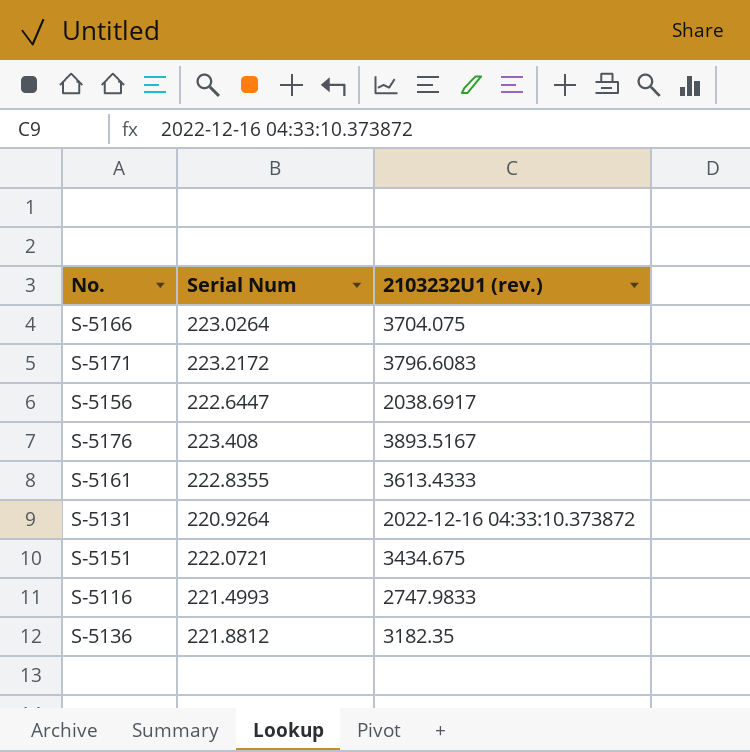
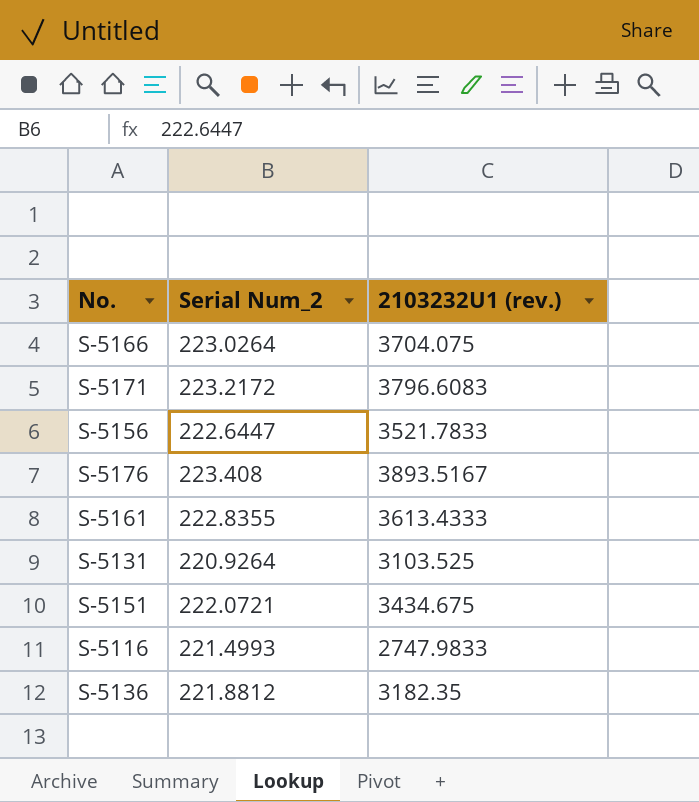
column name: Serial Num -> Serial Num_2
S-5156 | 2103232U1 (rev.): 2038.6917 -> 3521.7833
S-5131 | 2103232U1 (rev.): 2022-12-16 04:33:10.373872 -> 3103.525

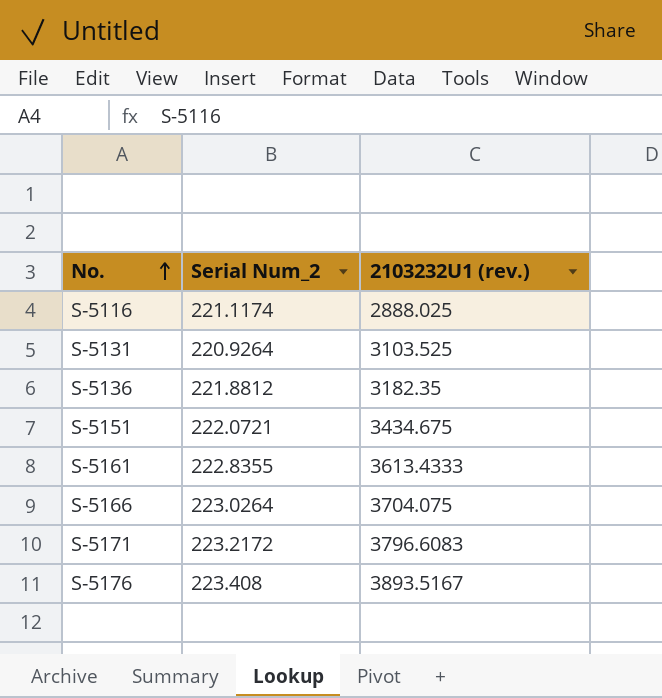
row order: none -> No. ascending
row S-5156: 222.6447 | 3521.7833 -> none
S-5116 | Serial Num_2: 221.4993 -> 221.1174
S-5116 | 2103232U1 (rev.): 2747.9833 -> 2888.025

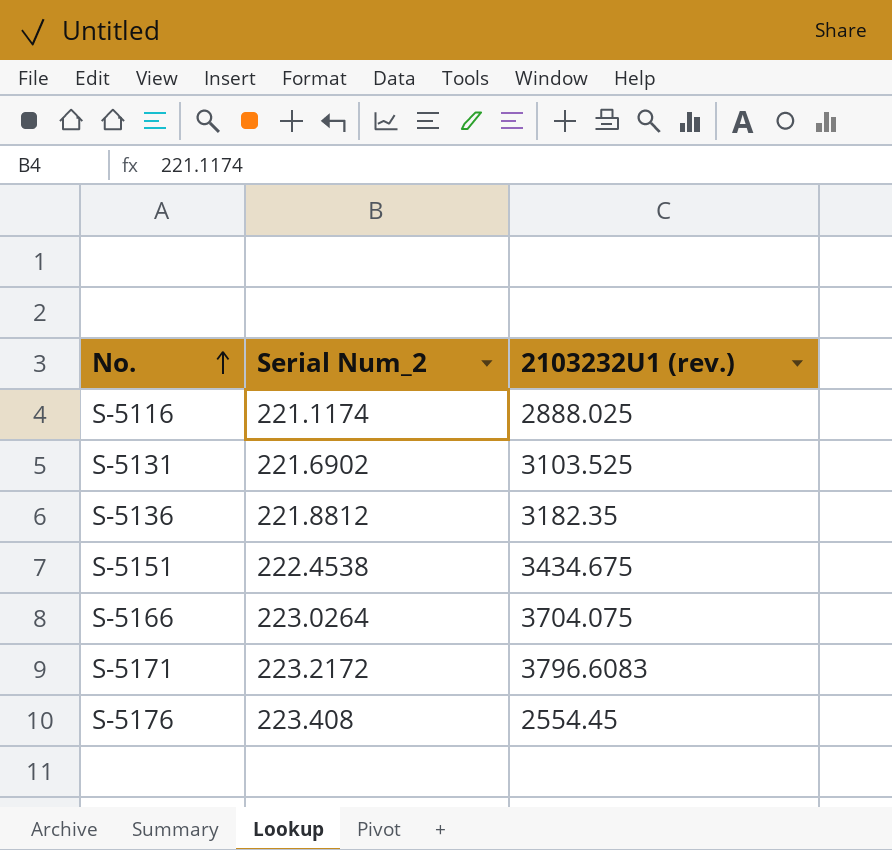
row S-5161: 222.8355 | 3613.4333 -> none
S-5131 | Serial Num_2: 220.9264 -> 221.6902
S-5151 | Serial Num_2: 222.0721 -> 222.4538
S-5176 | 2103232U1 (rev.): 3893.5167 -> 2554.45

